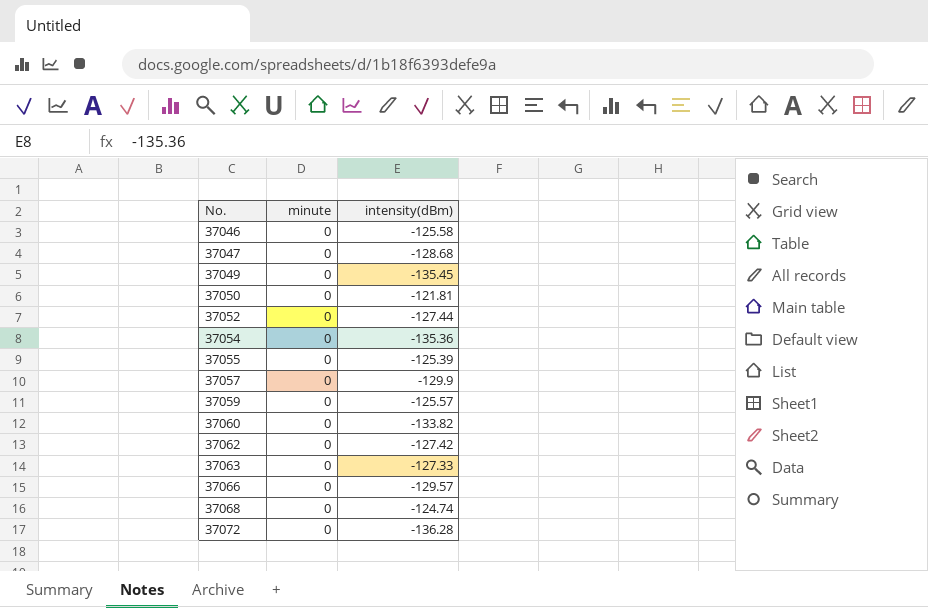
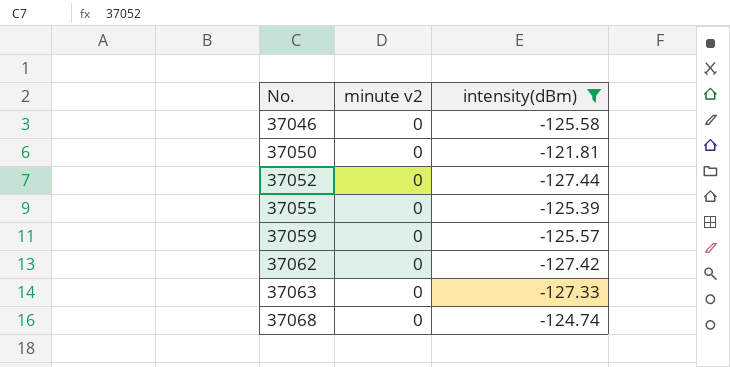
filter: none -> intensity(dBm) >= -127.44
column name: minute -> minute v2

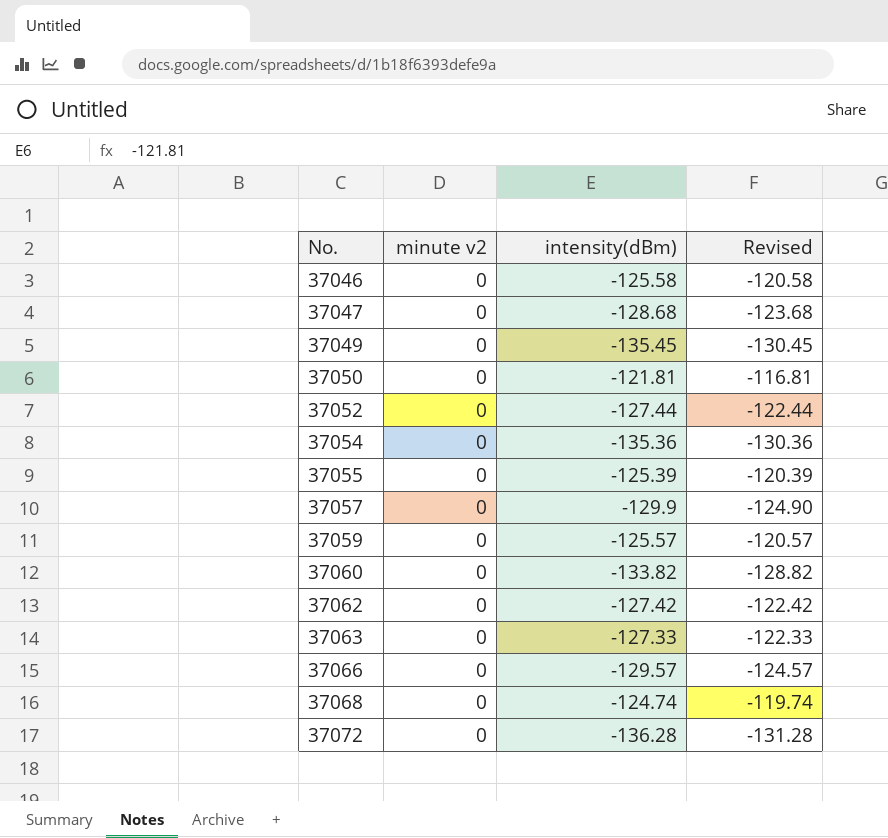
filter: intensity(dBm) >= -127.44 -> none
column Revised | formula: none -> [intensity(dBm)] + 5

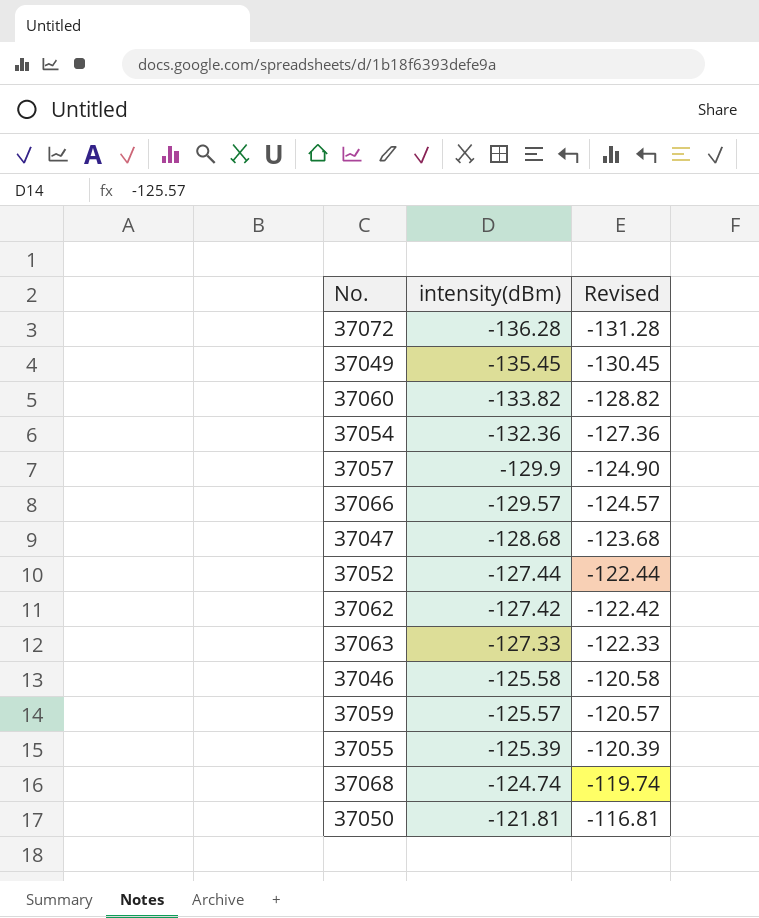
row order: No. ascending -> intensity(dBm) ascending
column minute v2 | position: 2 -> none
37054 | intensity(dBm): -135.36 -> -132.36
37054 | Revised: -130.36 -> -127.36

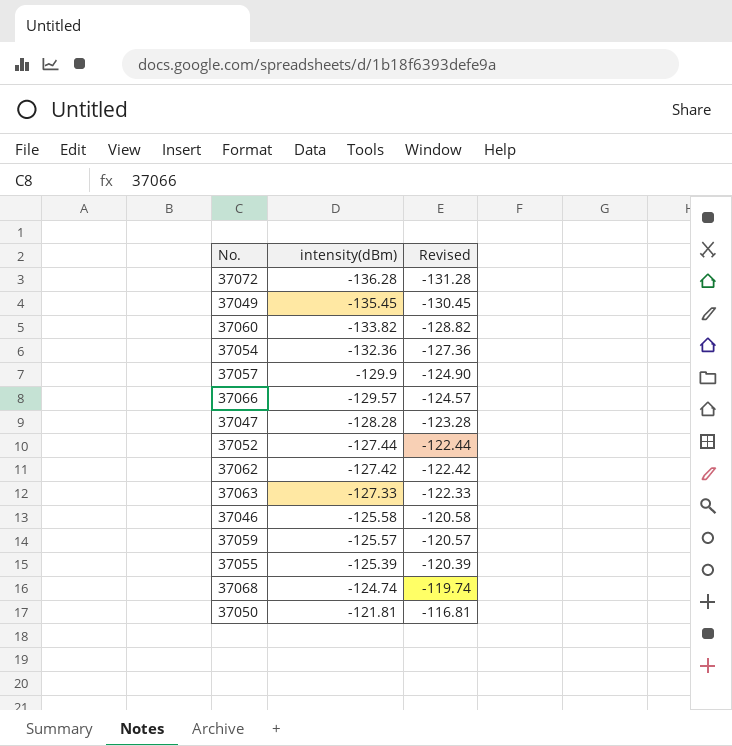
37047 | intensity(dBm): -128.68 -> -128.28
37047 | Revised: -123.68 -> -123.28

